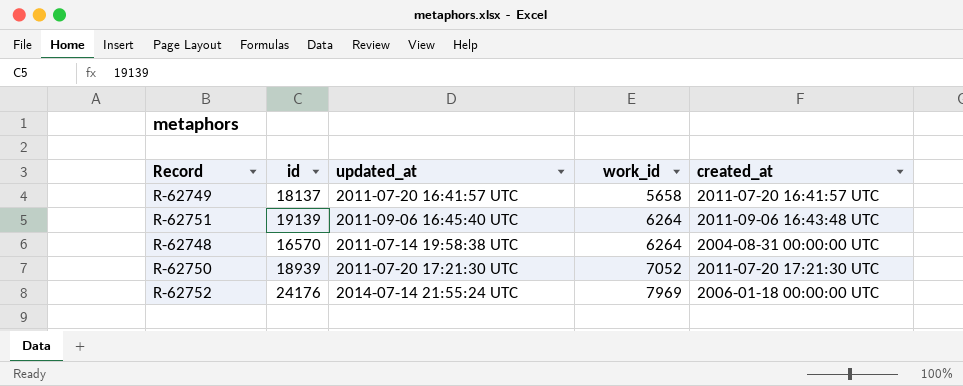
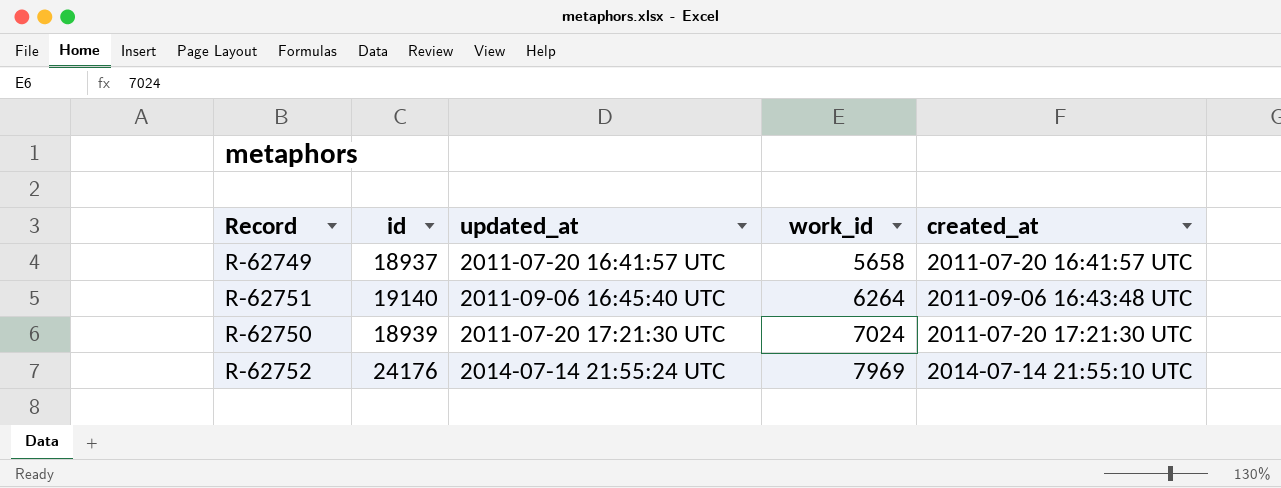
row R-62748: 16570 | 2011-07-14 19:58:38 UTC | 6264 | 2004-08-31 00:00:00 UTC -> none
R-62749 | id: 18137 -> 18937
R-62751 | id: 19139 -> 19140
R-62750 | work_id: 7052 -> 7024
R-62752 | created_at: 2006-01-18 00:00:00 UTC -> 2014-07-14 21:55:10 UTC

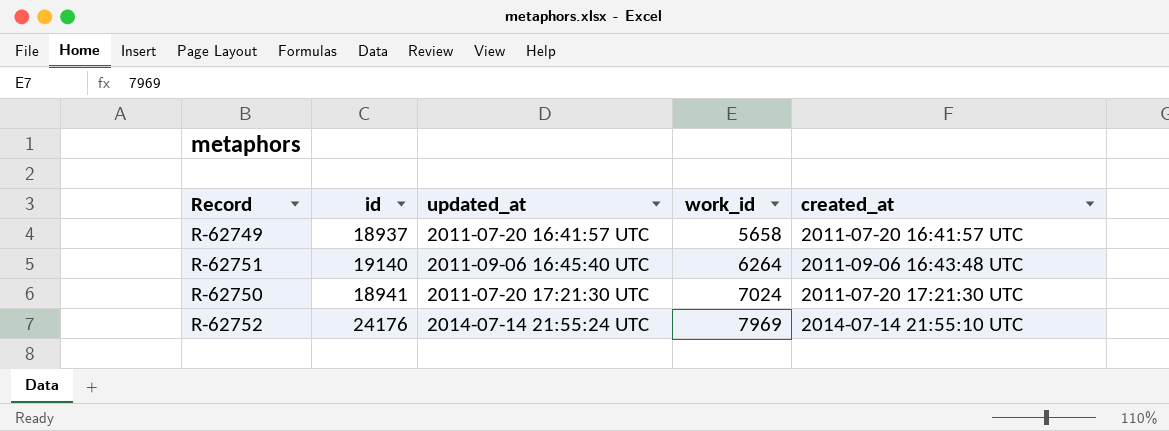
R-62750 | id: 18939 -> 18941

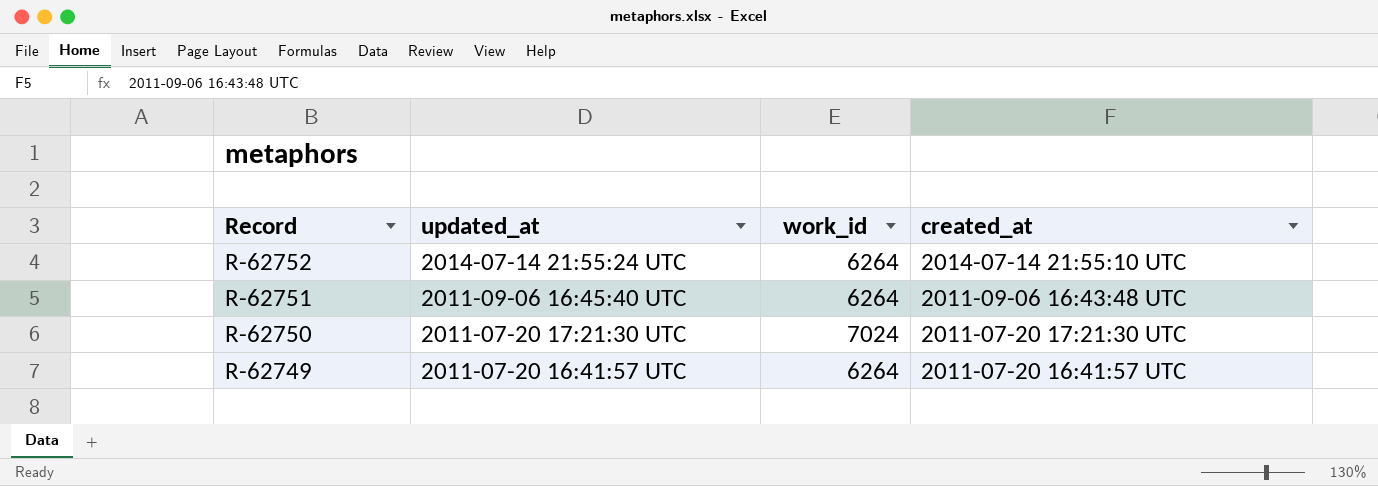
row order: work_id ascending -> Record descending
column id | position: 2 -> none
R-62752 | work_id: 7969 -> 6264
R-62749 | work_id: 5658 -> 6264

